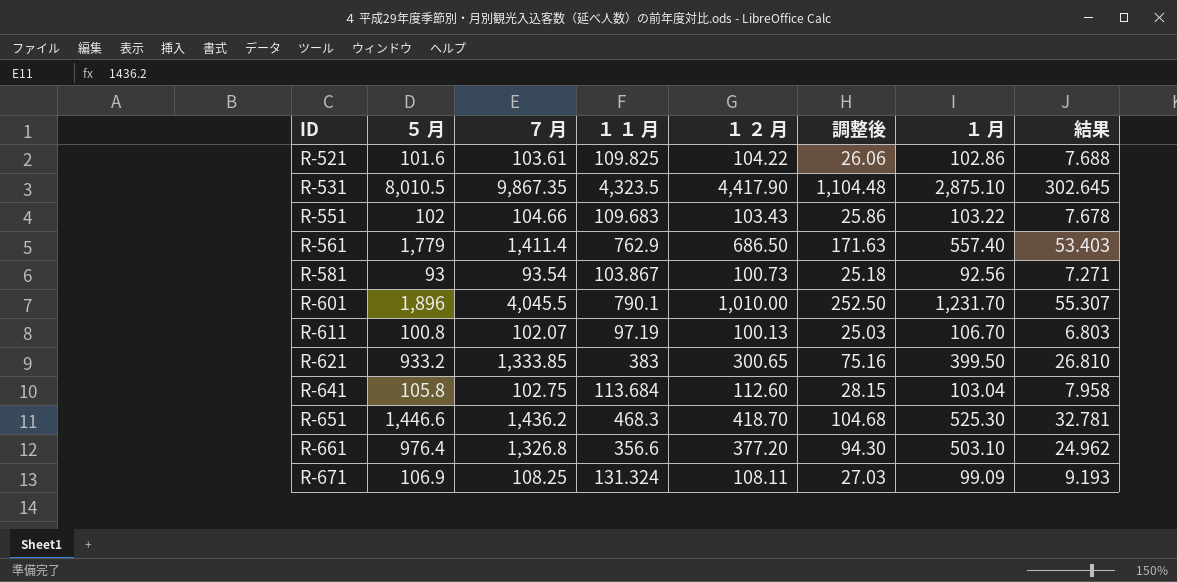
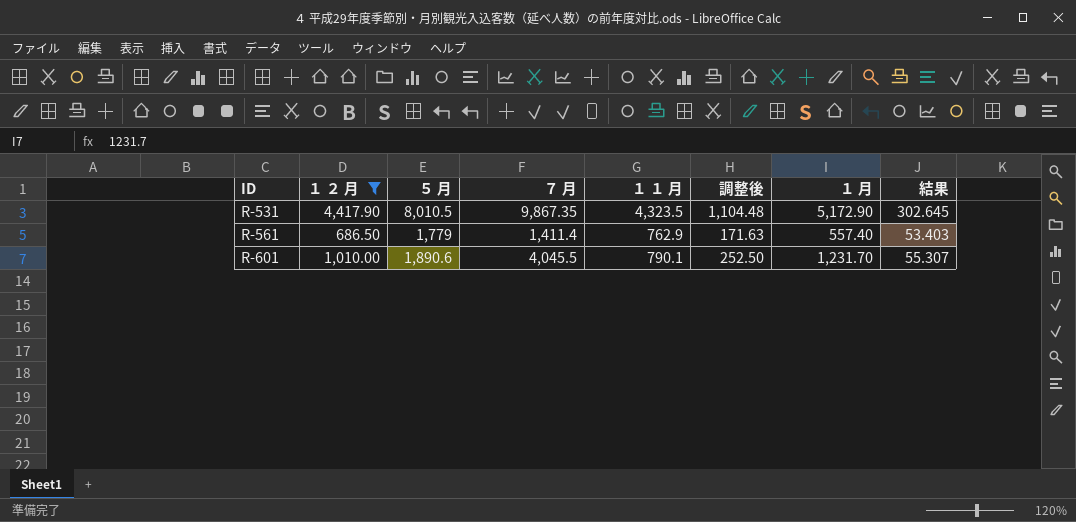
filter: none -> １ ２ 月 >= 686.50
column １ ２ 月 | position: 5 -> 2
R-531 | １ 月: 2,875.10 -> 5,172.90
R-601 | ５ 月: 1,896 -> 1,890.6

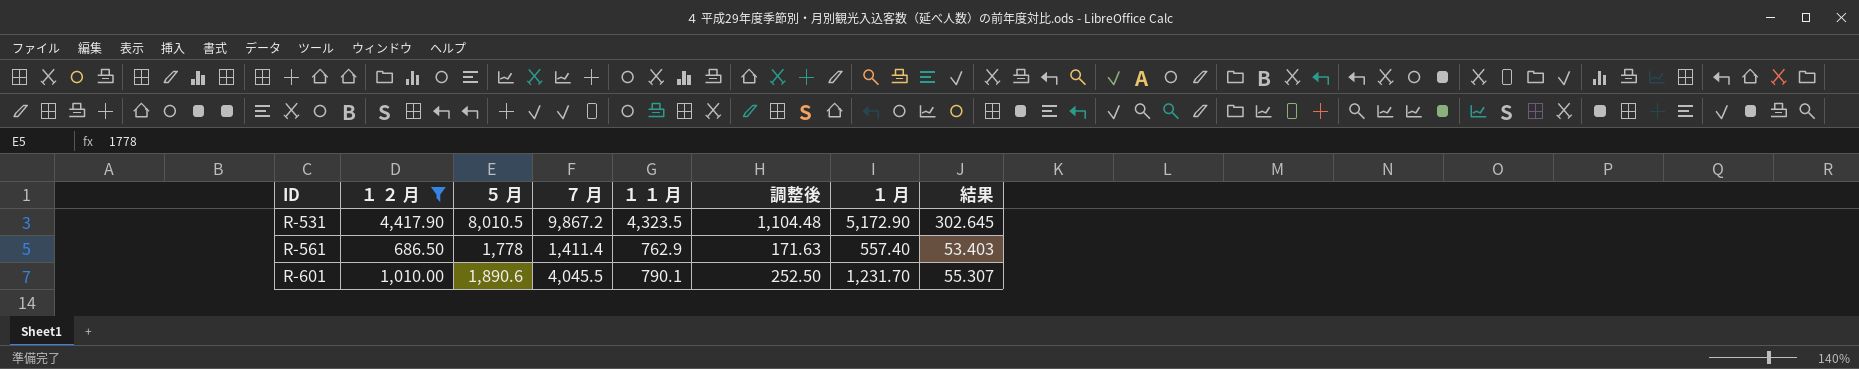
R-531 | ７ 月: 9,867.35 -> 9,867.2
R-561 | ５ 月: 1,779 -> 1,778

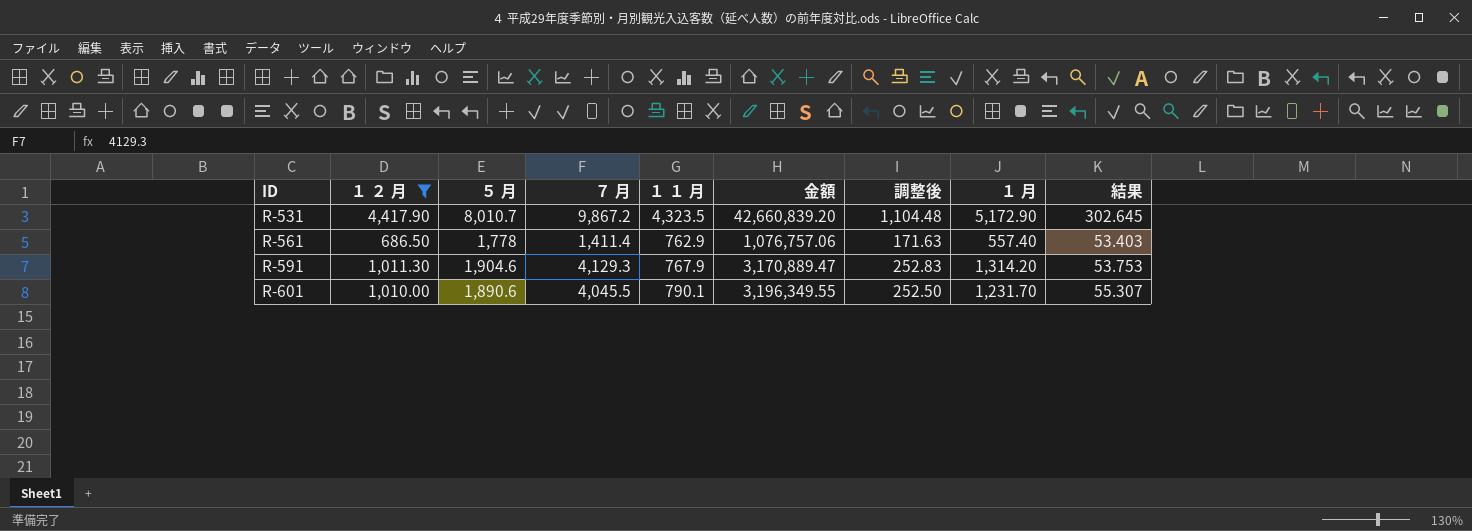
column 金額 | formula: none -> [７ 月] * [１ １ 月]
R-531 | ５ 月: 8,010.5 -> 8,010.7
row R-591: none -> 1,011.30 | 1,904.6 | 4,129.3 | 767.9 | 3,170,889.47 | 252.83 | 1,314.20 | 53.753

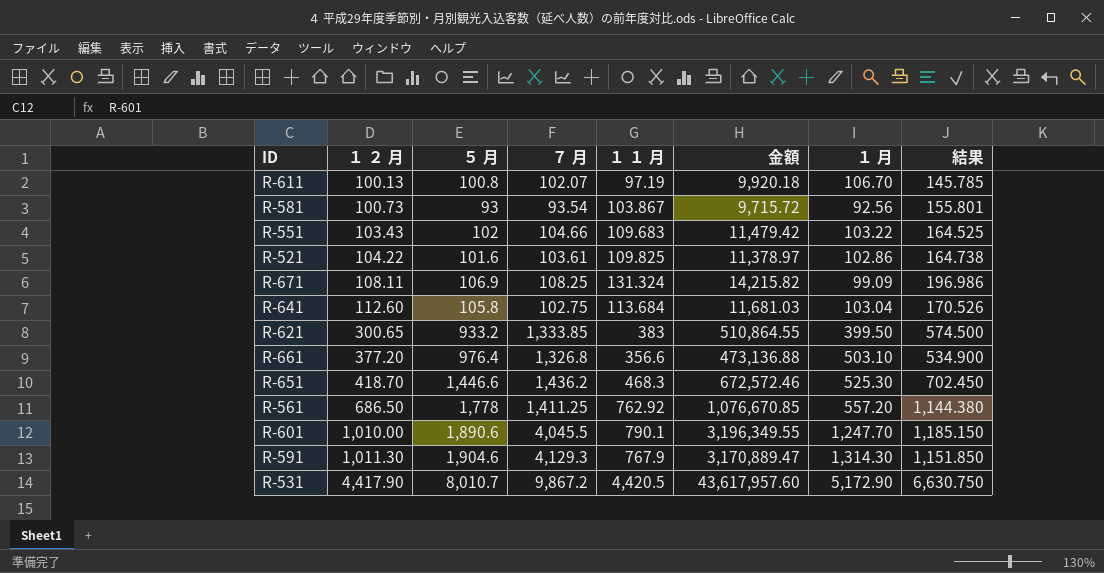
filter: １ ２ 月 >= 686.50 -> none
row order: ID ascending -> １ ２ 月 ascending
column 調整後 | formula: [１ ２ 月] * 0.25 -> none
column 結果 | formula: [１ １ 月] * 0.07 -> [１ １ 月] * 1.5
R-561 | ７ 月: 1,411.4 -> 1,411.25
R-561 | １ １ 月: 762.9 -> 762.92
R-561 | 金額: 1,076,757.06 -> 1,076,670.85
R-561 | １ 月: 557.40 -> 557.20
R-601 | １ 月: 1,231.70 -> 1,247.70
R-591 | １ 月: 1,314.20 -> 1,314.30
R-531 | １ １ 月: 4,323.5 -> 4,420.5
R-531 | 金額: 42,660,839.20 -> 43,617,957.60

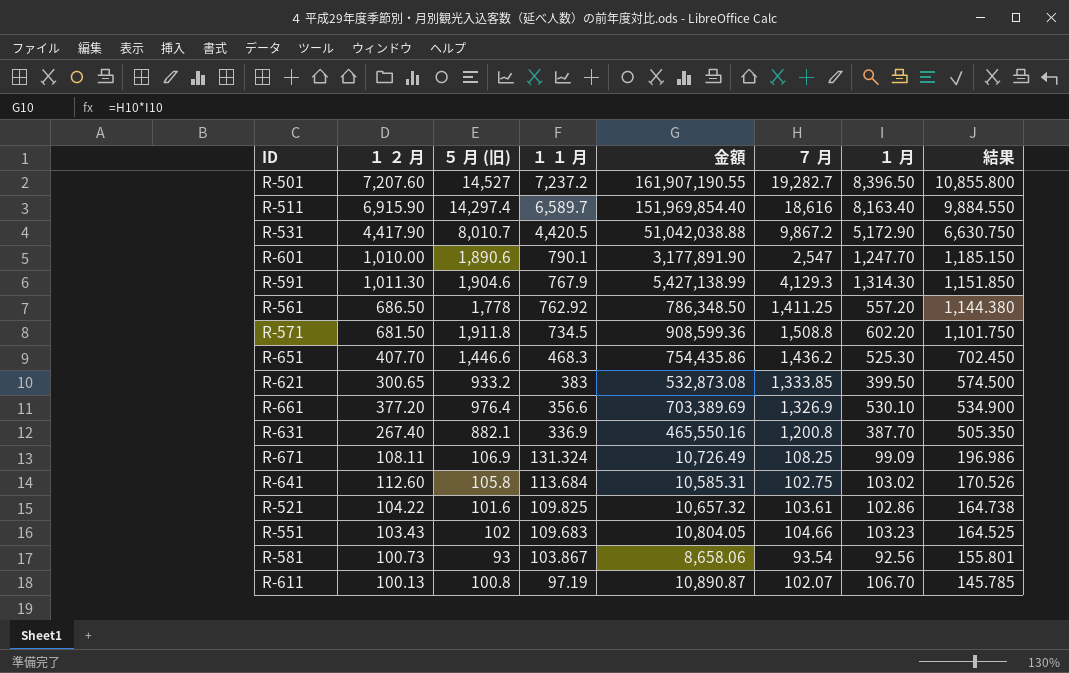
row order: １ ２ 月 ascending -> １ １ 月 descending
column name: ５ 月 -> ５ 月 (旧)
column 金額 | formula: [７ 月] * [１ １ 月] -> [７ 月] * [１ 月]
column ７ 月 | position: 4 -> 6
row R-501: none -> 7,207.60 | 14,527 | 7,237.2 | 161,907,190.55 | 19,282.7 | 8,396.50 | 10,855.800
row R-511: none -> 6,915.90 | 14,297.4 | 6,589.7 | 151,969,854.40 | 18,616 | 8,163.40 | 9,884.550
R-601 | ７ 月: 4,045.5 -> 2,547
row R-571: none -> 681.50 | 1,911.8 | 734.5 | 908,599.36 | 1,508.8 | 602.20 | 1,101.750
R-651 | １ ２ 月: 418.70 -> 407.70
R-661 | ７ 月: 1,326.8 -> 1,326.9
R-661 | １ 月: 503.10 -> 530.10
row R-631: none -> 267.40 | 882.1 | 336.9 | 465,550.16 | 1,200.8 | 387.70 | 505.350
R-641 | １ 月: 103.04 -> 103.02
R-551 | １ 月: 103.22 -> 103.23

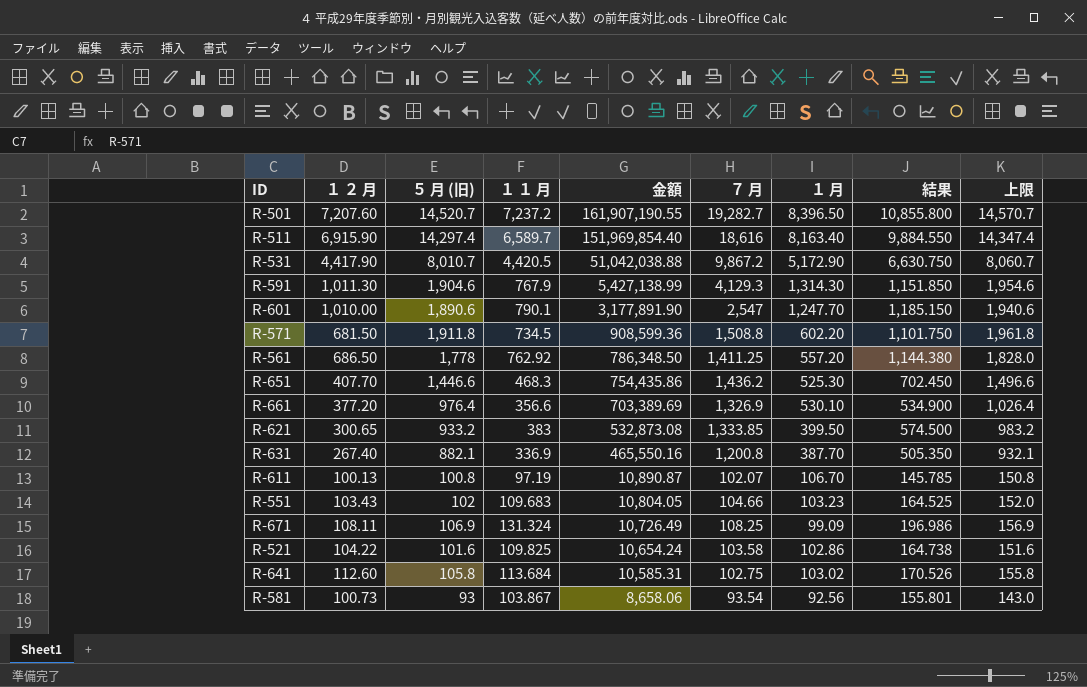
row order: １ １ 月 descending -> 金額 descending
column 上限 | formula: none -> [５ 月 (旧)] + 50
R-501 | ５ 月 (旧): 14,527 -> 14,520.7
R-521 | 金額: 10,657.32 -> 10,654.24
R-521 | ７ 月: 103.61 -> 103.58

